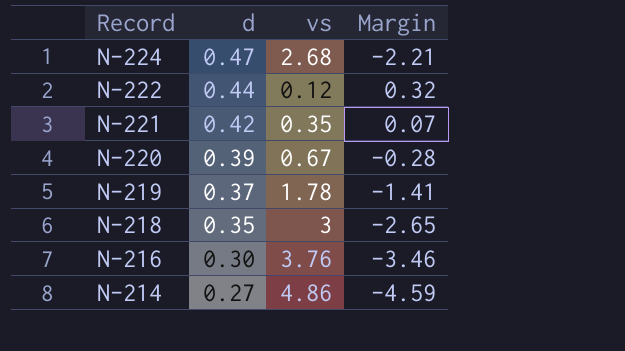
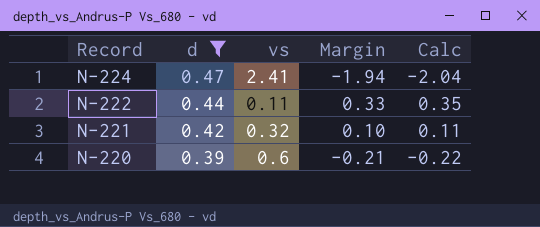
filter: none -> d >= 0.39
column Calc | formula: none -> [Margin] * 1.05
N-224 | vs: 2.68 -> 2.41
N-224 | Margin: -2.21 -> -1.94
N-222 | vs: 0.12 -> 0.11
N-222 | Margin: 0.32 -> 0.33
N-221 | vs: 0.35 -> 0.32
N-221 | Margin: 0.07 -> 0.10
N-220 | vs: 0.67 -> 0.6
N-220 | Margin: -0.28 -> -0.21

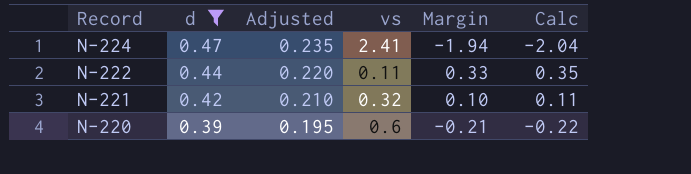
column Adjusted | formula: none -> [d] * 0.5

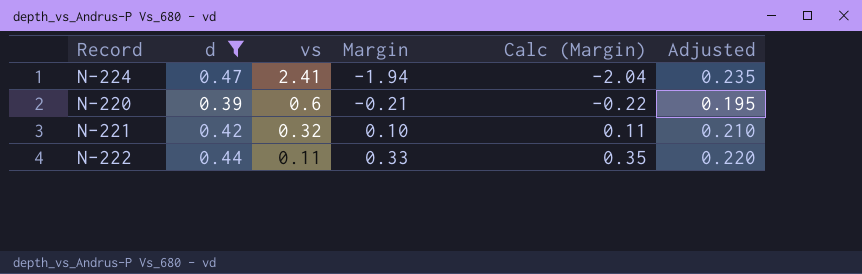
row order: Record descending -> vs descending
column name: Calc -> Calc (Margin)
column Adjusted | position: 3 -> 6

